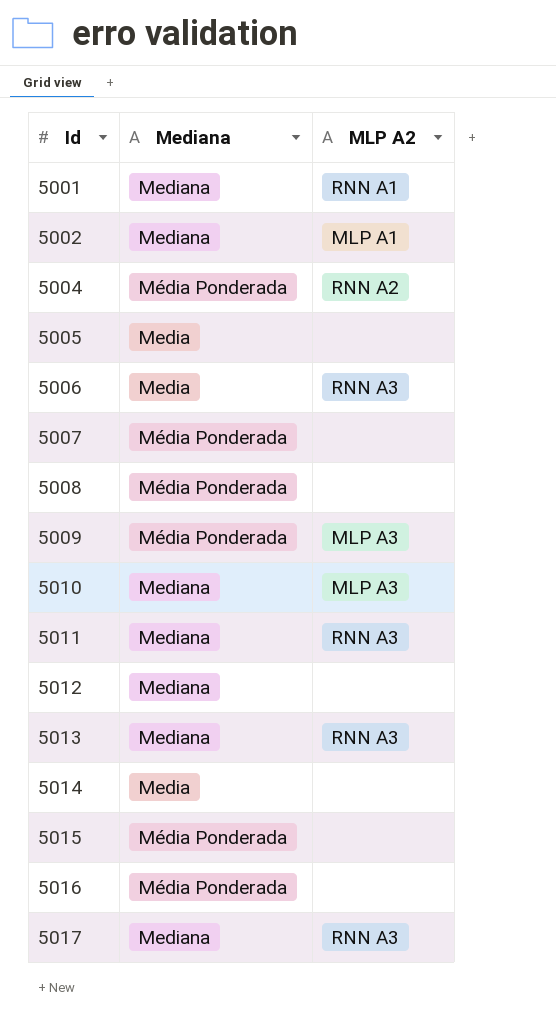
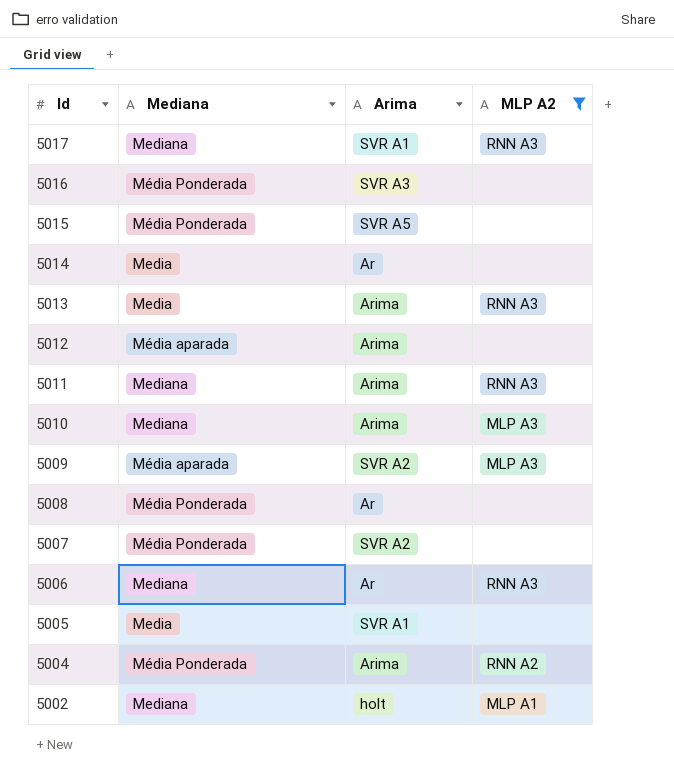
filter: none -> MLP A2 != RNN A1
row order: Id ascending -> Id descending
column Arima | position: none -> 3
5013 | Mediana: Mediana -> Media
5012 | Mediana: Mediana -> Média aparada
5009 | Mediana: Média Ponderada -> Média aparada
5006 | Mediana: Media -> Mediana

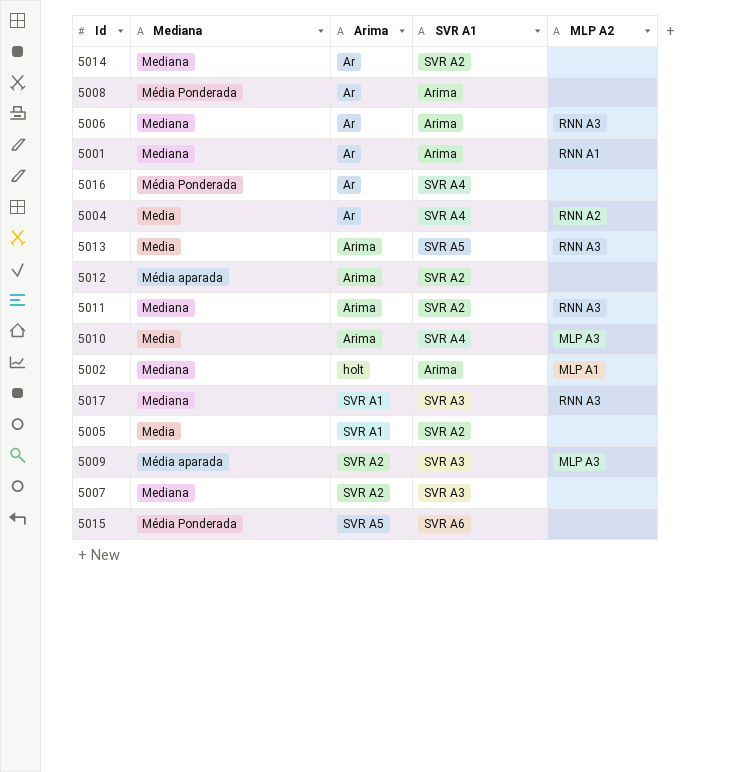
filter: MLP A2 != RNN A1 -> none
row order: Id descending -> Arima ascending
column SVR A1 | position: none -> 4
5014 | Mediana: Media -> Mediana
5016 | Arima: SVR A3 -> Ar
5004 | Mediana: Média Ponderada -> Media
5004 | Arima: Arima -> Ar
5010 | Mediana: Mediana -> Media
5007 | Mediana: Média Ponderada -> Mediana

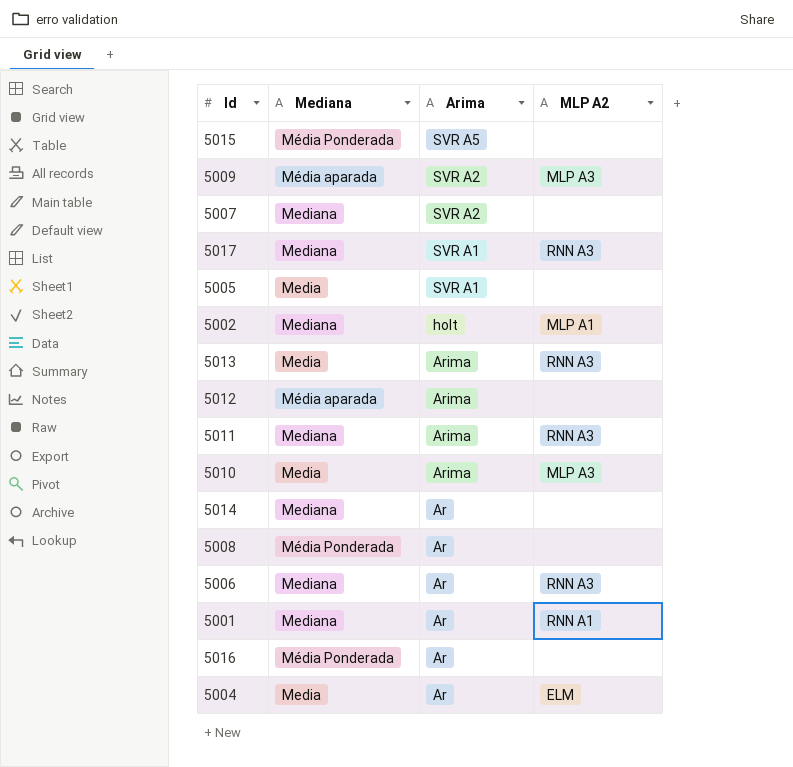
row order: Arima ascending -> Arima descending
column SVR A1 | position: 4 -> none
5004 | MLP A2: RNN A2 -> ELM

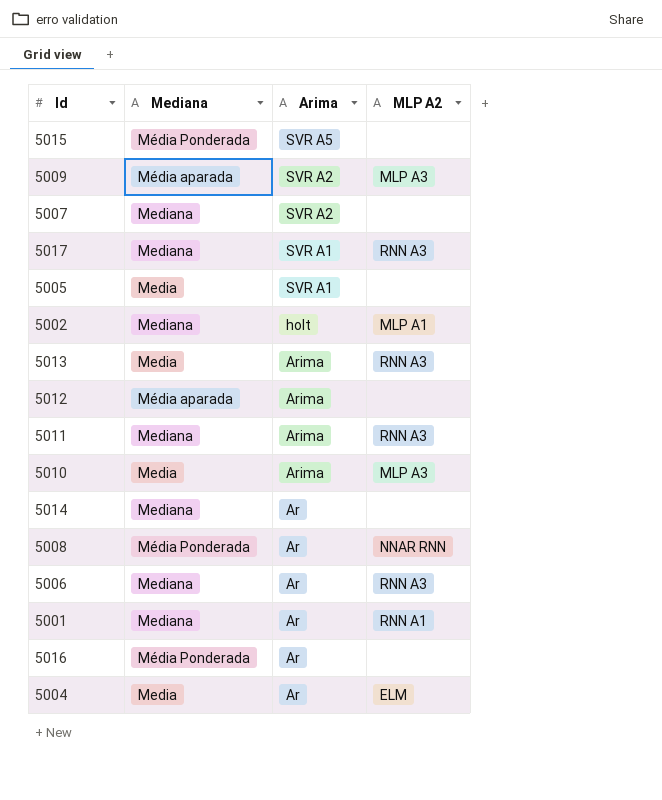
5008 | MLP A2: none -> NNAR RNN

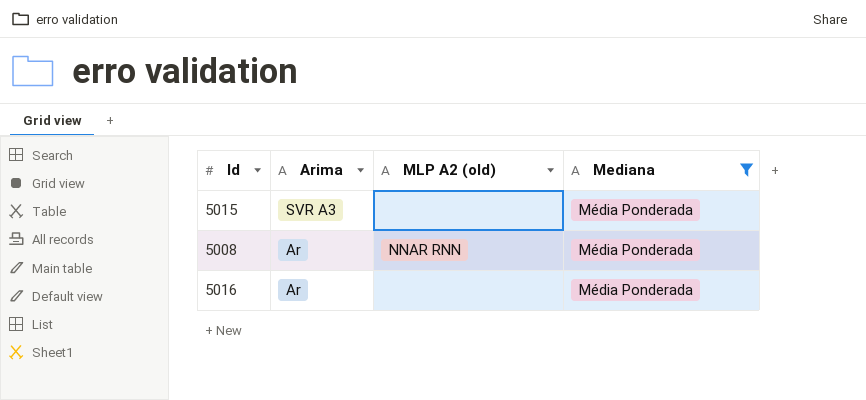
filter: none -> Mediana = Média Ponderada
column name: MLP A2 -> MLP A2 (old)
column Mediana | position: 2 -> 4
5015 | Arima: SVR A5 -> SVR A3

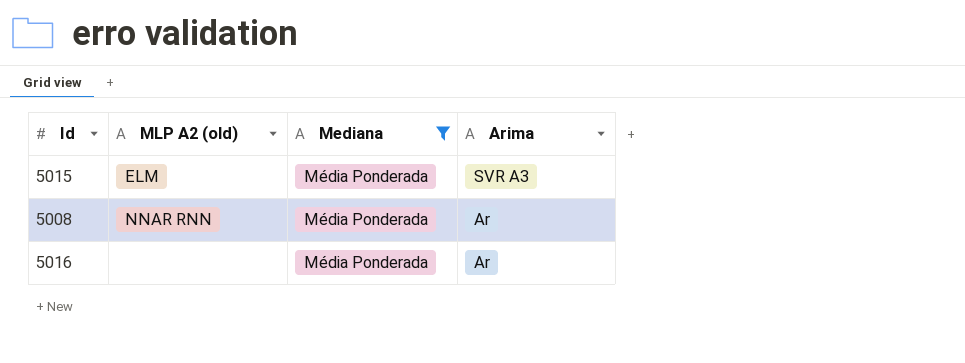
column Arima | position: 2 -> 4
5015 | MLP A2 (old): none -> ELM

